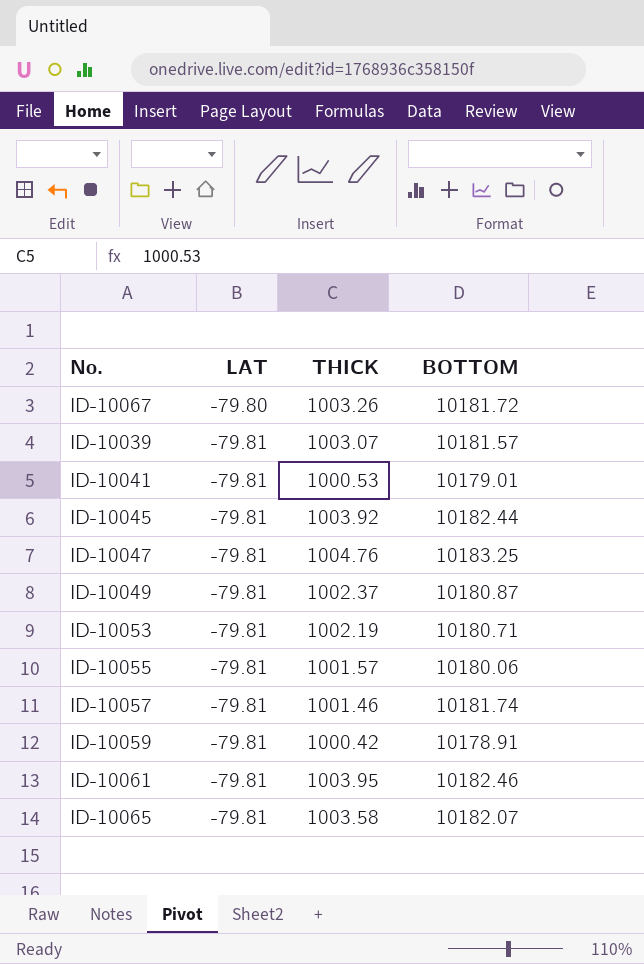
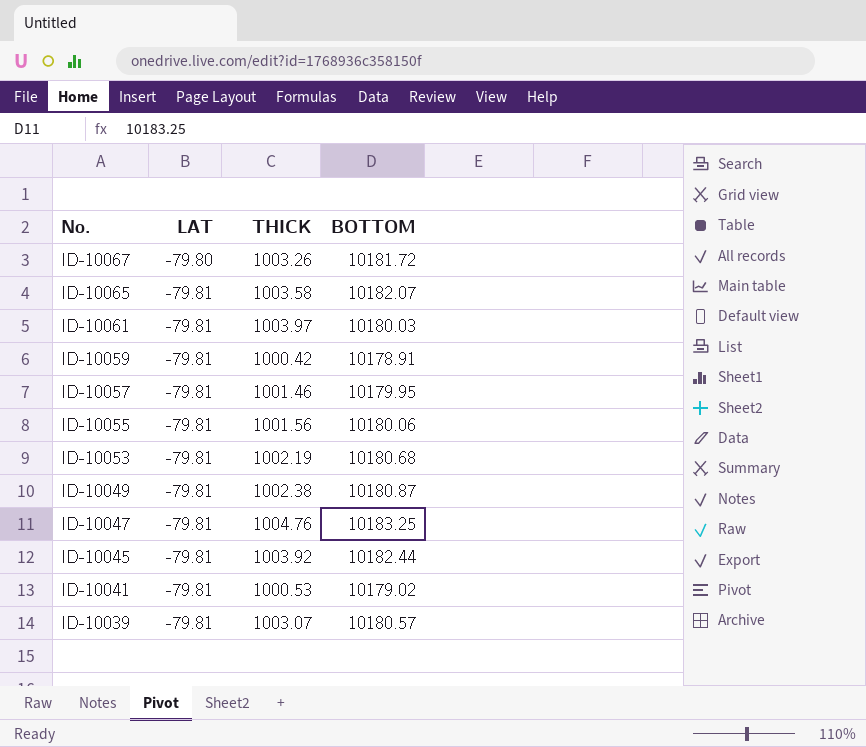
row order: LAT descending -> No. descending
ID-10061 | THICK: 1003.95 -> 1003.97
ID-10061 | BOTTOM: 10182.46 -> 10180.03
ID-10057 | BOTTOM: 10181.74 -> 10179.95
ID-10055 | THICK: 1001.57 -> 1001.56
ID-10053 | BOTTOM: 10180.71 -> 10180.68
ID-10049 | THICK: 1002.37 -> 1002.38
ID-10041 | BOTTOM: 10179.01 -> 10179.02
ID-10039 | BOTTOM: 10181.57 -> 10180.57

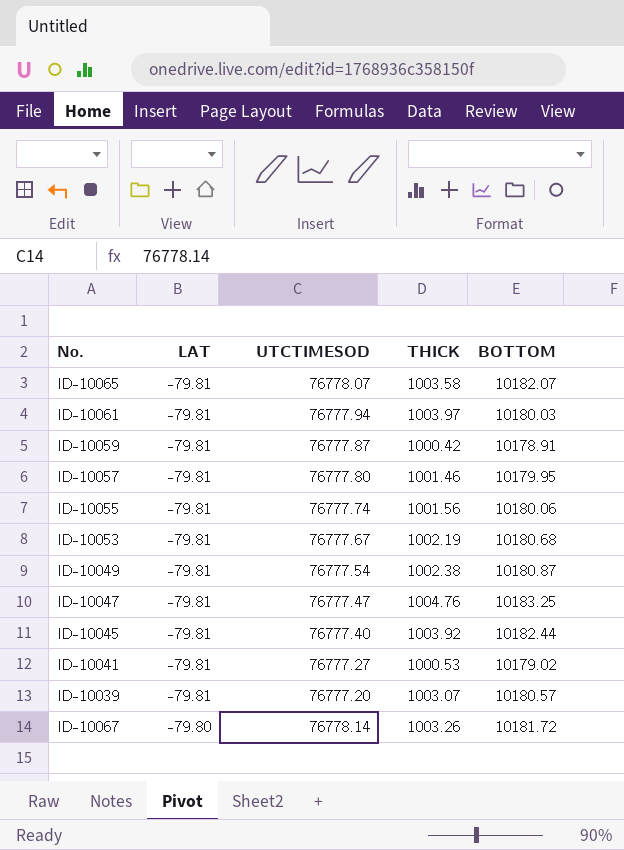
row order: No. descending -> LAT ascending
column UTCTIMESOD | position: none -> 3

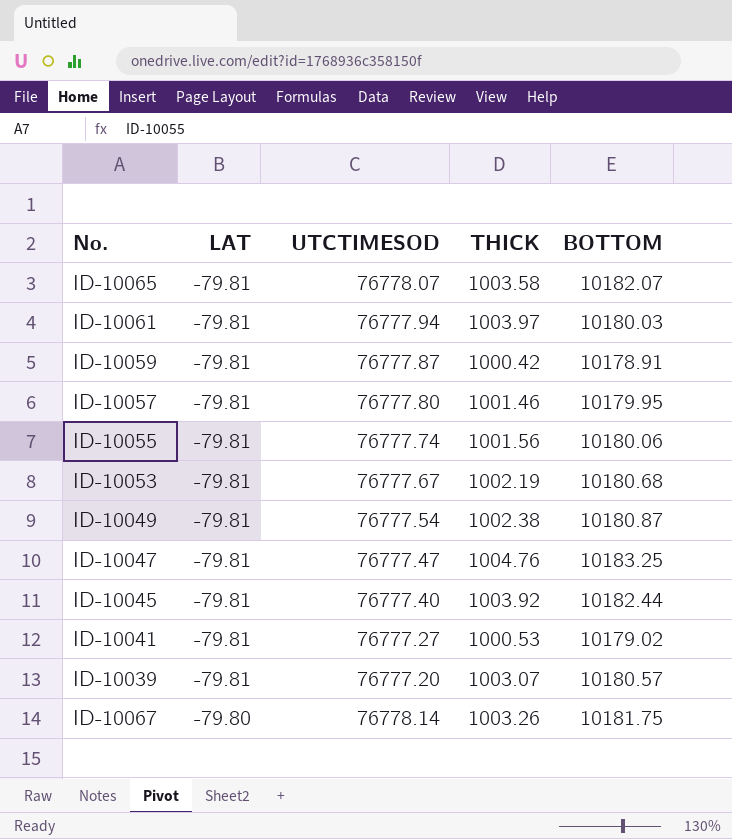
ID-10067 | BOTTOM: 10181.72 -> 10181.75

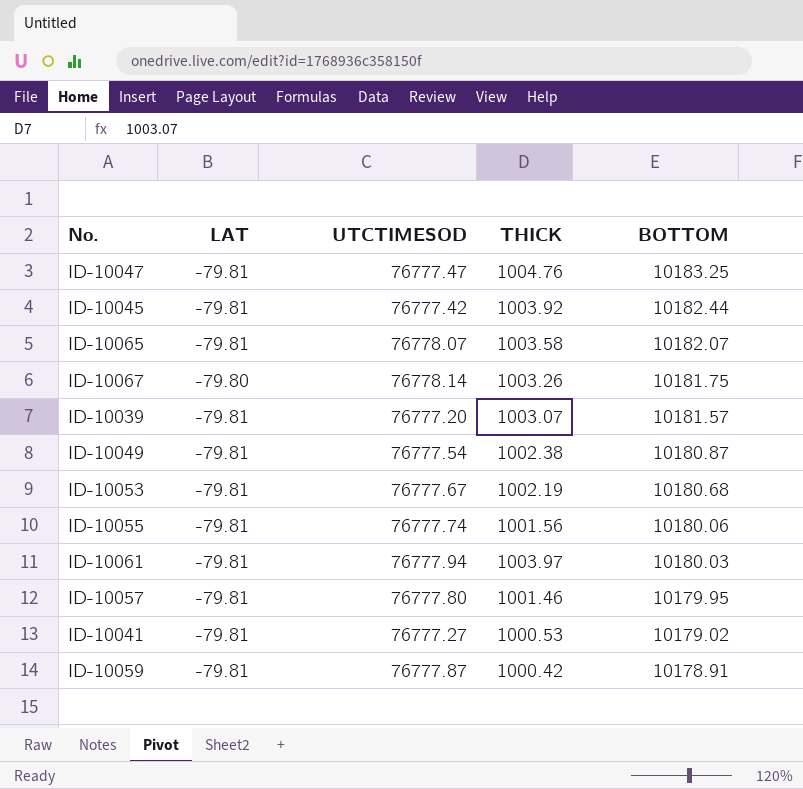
row order: LAT ascending -> BOTTOM descending
ID-10045 | UTCTIMESOD: 76777.40 -> 76777.42
ID-10039 | BOTTOM: 10180.57 -> 10181.57

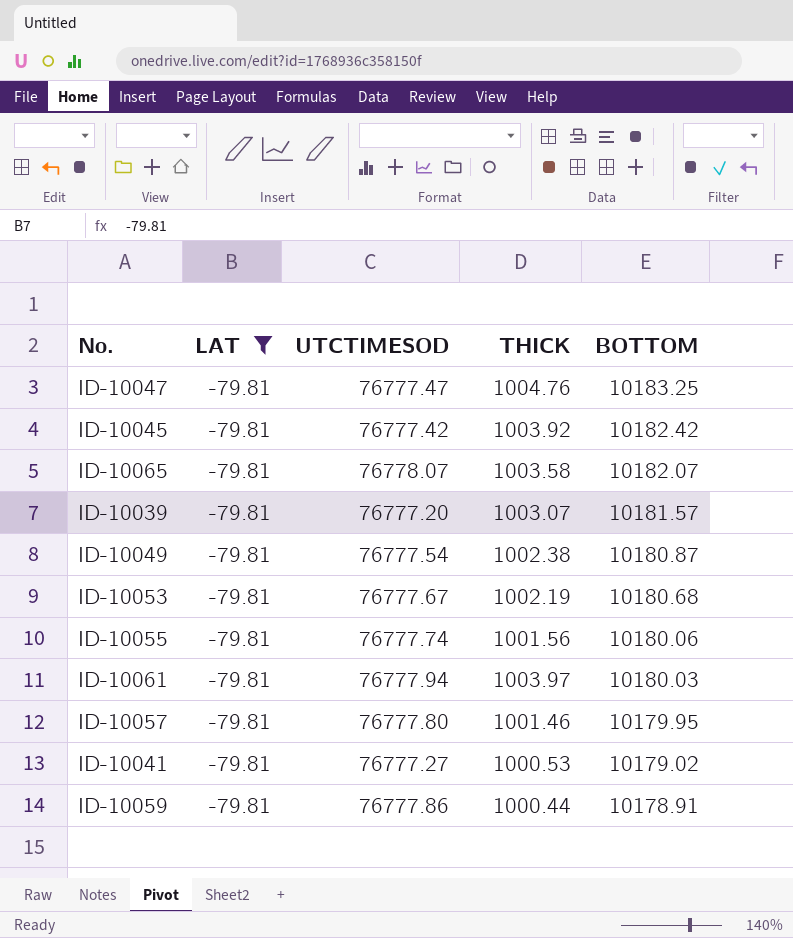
filter: none -> LAT = -79.81
ID-10045 | BOTTOM: 10182.44 -> 10182.42
ID-10059 | UTCTIMESOD: 76777.87 -> 76777.86
ID-10059 | THICK: 1000.42 -> 1000.44

